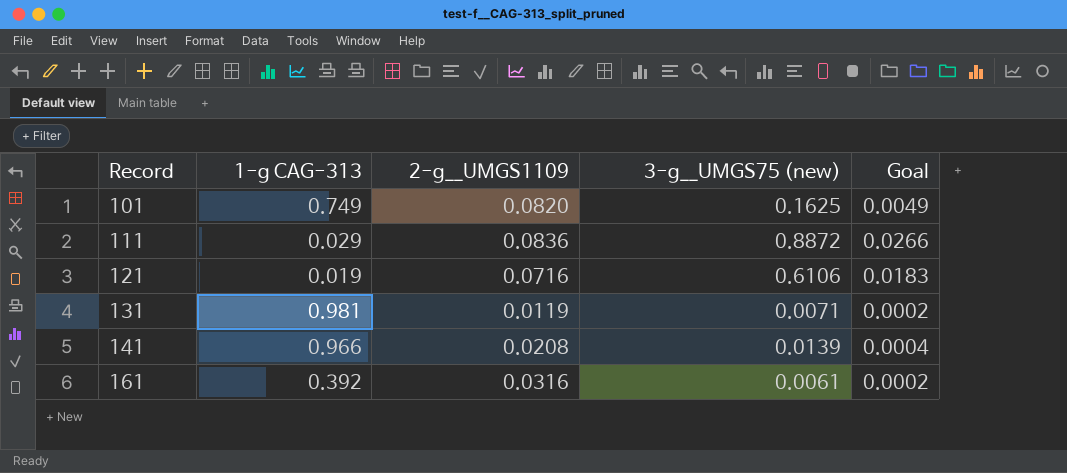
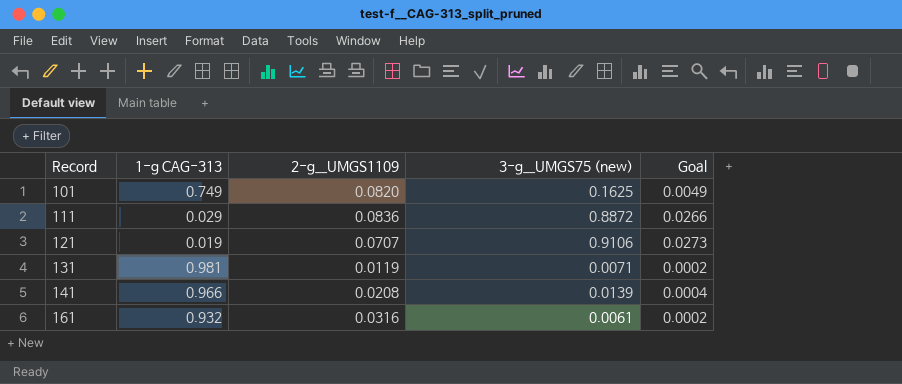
121 | 2-g__UMGS1109: 0.0716 -> 0.0707
121 | 3-g__UMGS75 (new): 0.6106 -> 0.9106
121 | Goal: 0.0183 -> 0.0273
161 | 1-g CAG-313: 0.392 -> 0.932

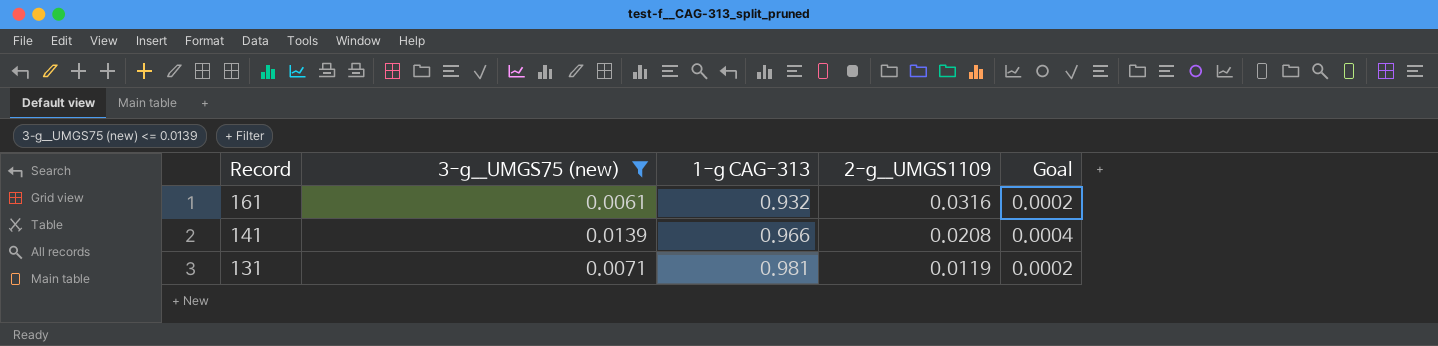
filter: none -> 3-g__UMGS75 (new) <= 0.0139
row order: Record ascending -> Record descending
column 3-g__UMGS75 (new) | position: 4 -> 2

